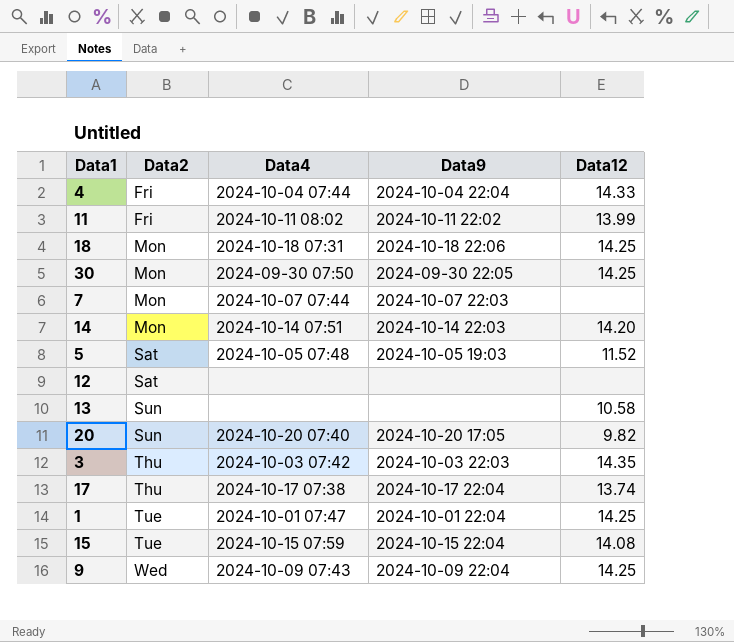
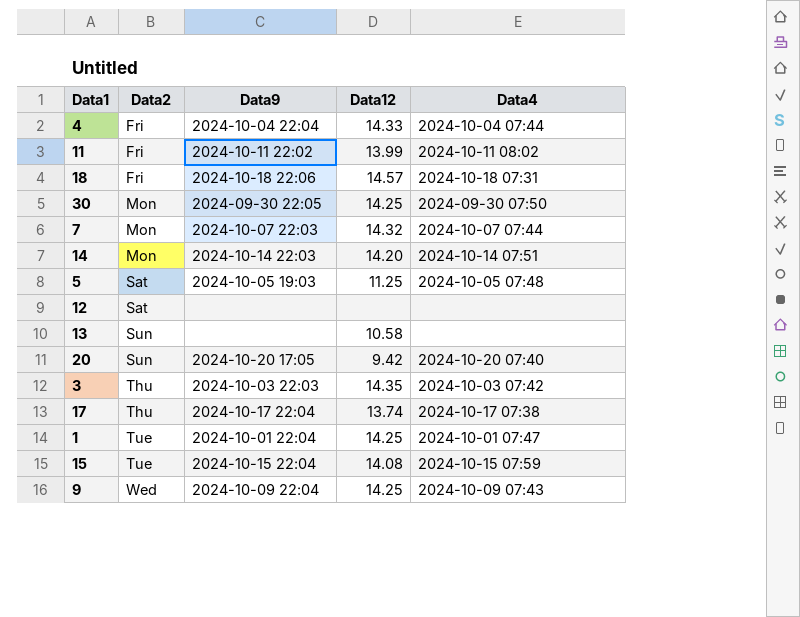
column Data4 | position: 3 -> 5
18 | Data2: Mon -> Fri
18 | Data12: 14.25 -> 14.57
7 | Data12: none -> 14.32
5 | Data12: 11.52 -> 11.25
20 | Data12: 9.82 -> 9.42

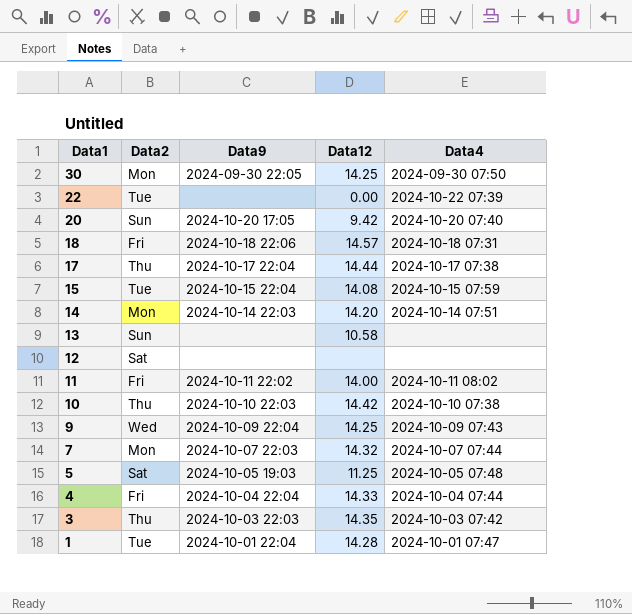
row order: Data2 ascending -> Data1 descending
row 22: none -> Tue | none | 0.00 | 2024-10-22 07:39
17 | Data12: 13.74 -> 14.44
11 | Data12: 13.99 -> 14.00
row 10: none -> Thu | 2024-10-10 22:03 | 14.42 | 2024-10-10 07:38
1 | Data12: 14.25 -> 14.28

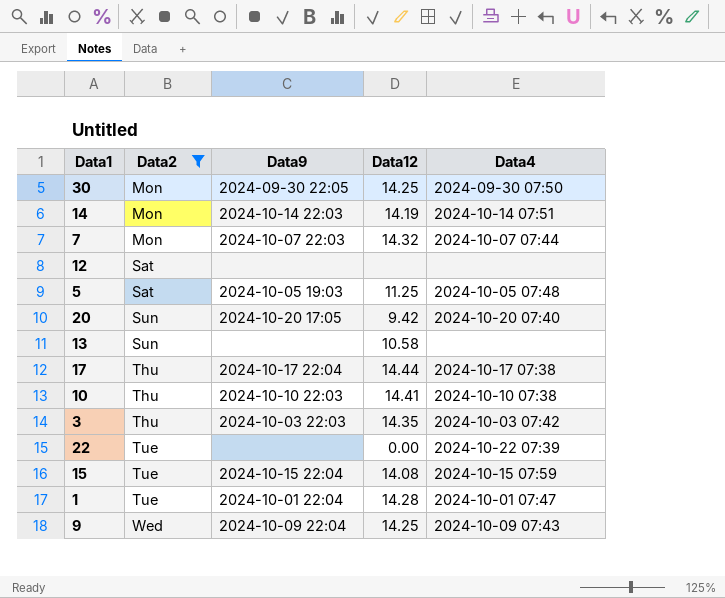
filter: none -> Data2 != Fri
row order: Data1 descending -> Data2 ascending
14 | Data12: 14.20 -> 14.19
10 | Data12: 14.42 -> 14.41

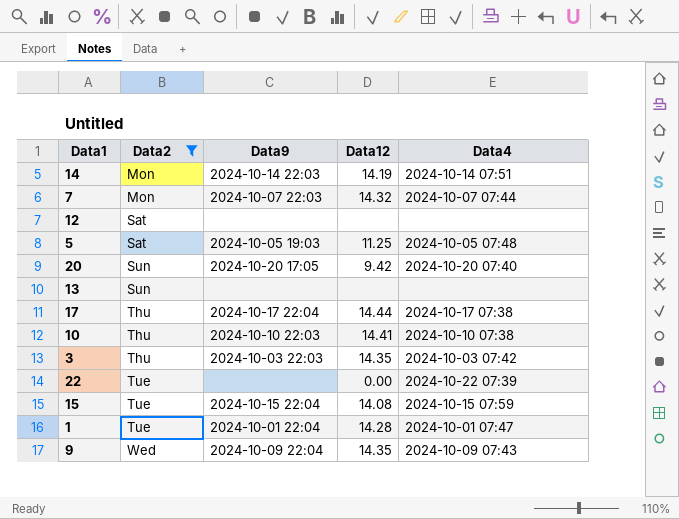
row 30: Mon | 2024-09-30 22:05 | 14.25 | 2024-09-30 07:50 -> none
13 | Data12: 10.58 -> none
9 | Data12: 14.25 -> 14.35

